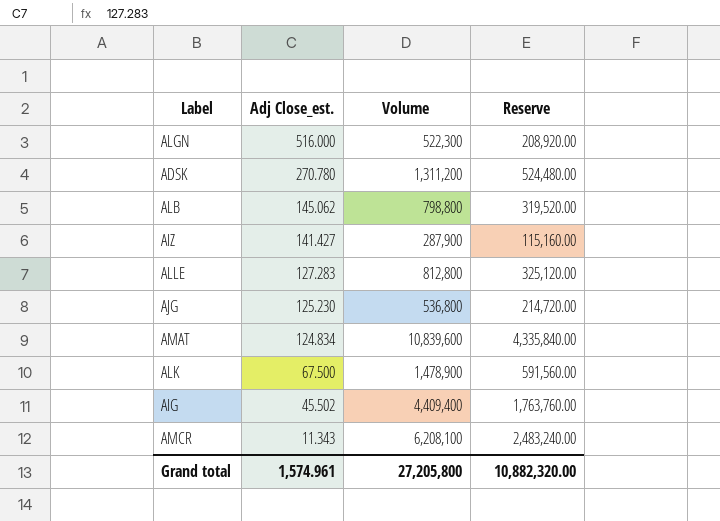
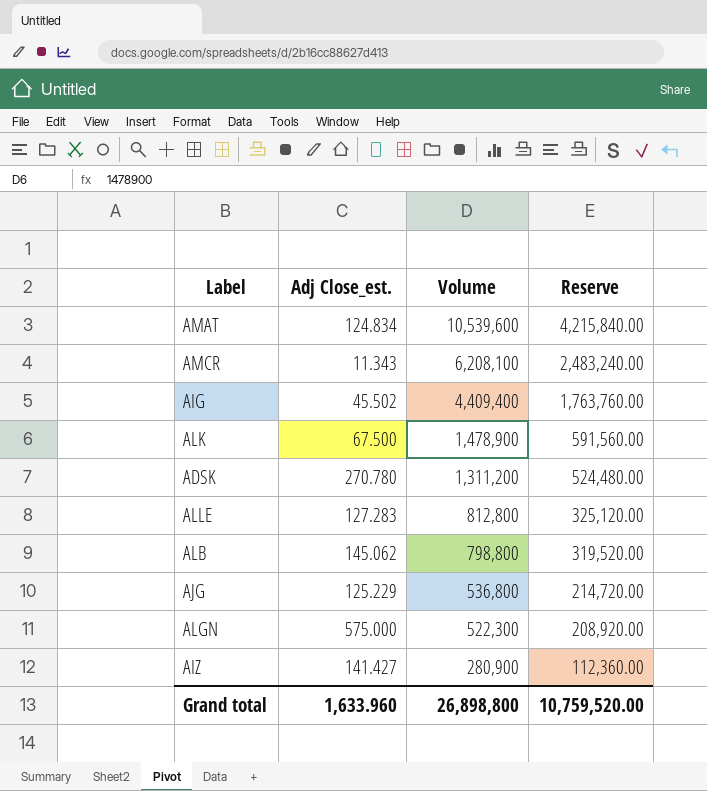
row order: Adj Close_est. descending -> Volume descending
AMAT | Volume: 10,839,600 -> 10,539,600
AMAT | Reserve: 4,335,840.00 -> 4,215,840.00
AJG | Adj Close_est.: 125.230 -> 125.229
ALGN | Adj Close_est.: 516.000 -> 575.000
AIZ | Volume: 287,900 -> 280,900
AIZ | Reserve: 115,160.00 -> 112,360.00
Grand total | Adj Close_est.: 1,574.961 -> 1,633.960
Grand total | Volume: 27,205,800 -> 26,898,800
Grand total | Reserve: 10,882,320.00 -> 10,759,520.00

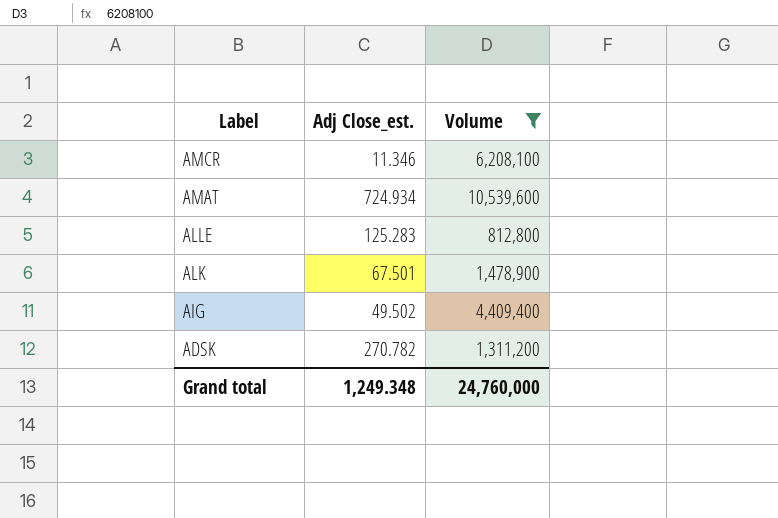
filter: none -> Volume >= 812,800
row order: Volume descending -> Label descending
column Reserve | formula: [Volume] * 0.4 -> none
AMCR | Adj Close_est.: 11.343 -> 11.346
AMAT | Adj Close_est.: 124.834 -> 724.934
ALLE | Adj Close_est.: 127.283 -> 125.283
ALK | Adj Close_est.: 67.500 -> 67.501
AIG | Adj Close_est.: 45.502 -> 49.502
ADSK | Adj Close_est.: 270.780 -> 270.782
Grand total | Adj Close_est.: 1,633.960 -> 1,249.348
Grand total | Volume: 26,898,800 -> 24,760,000

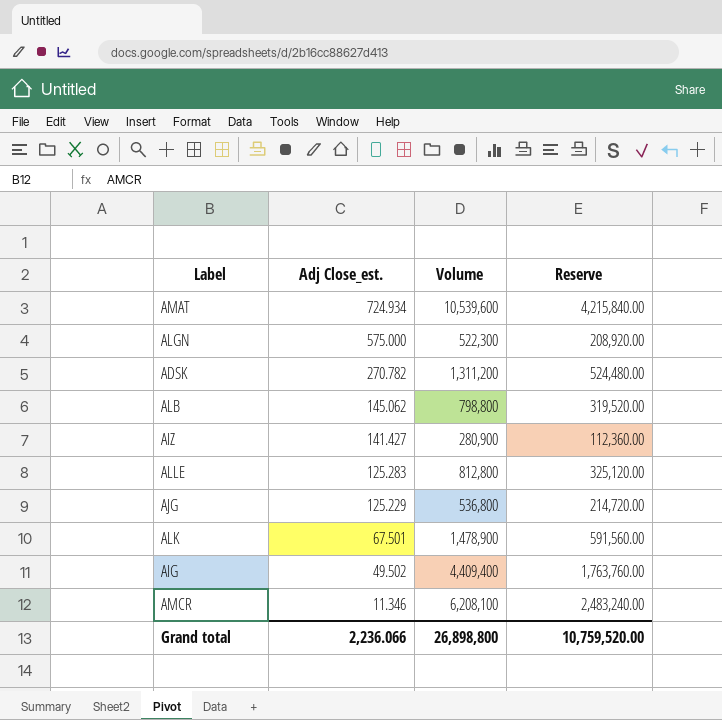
filter: Volume >= 812,800 -> none
row order: Label descending -> Adj Close_est. descending
column Reserve | formula: none -> [Volume] * 0.4
Grand total | Adj Close_est.: 1,249.348 -> 2,236.066
Grand total | Volume: 24,760,000 -> 26,898,800

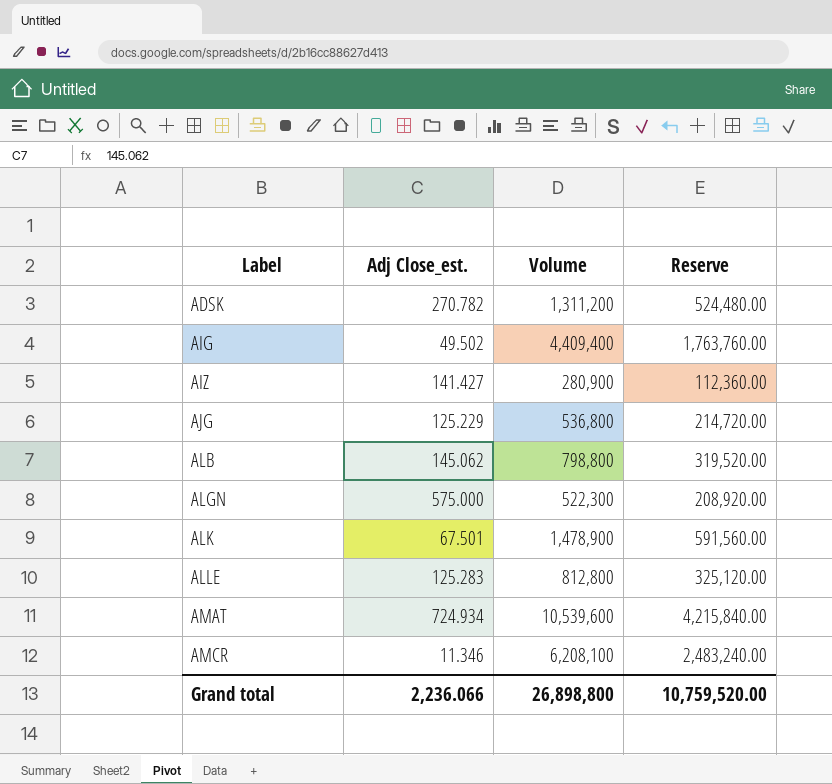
row order: Adj Close_est. descending -> Label ascending

